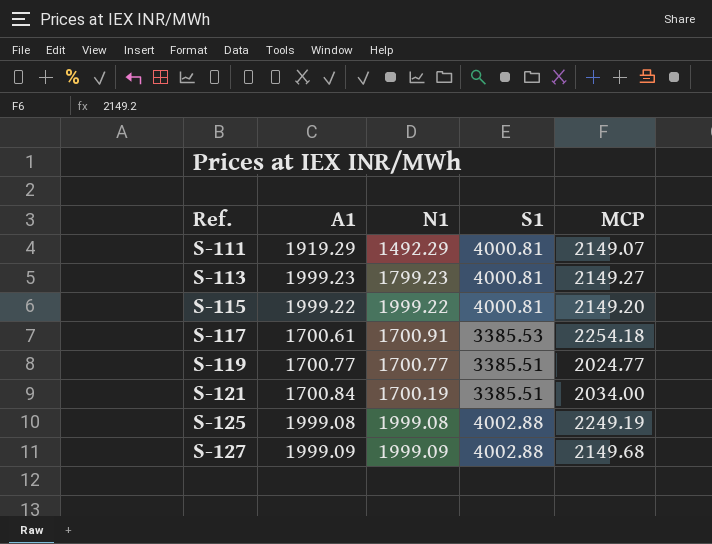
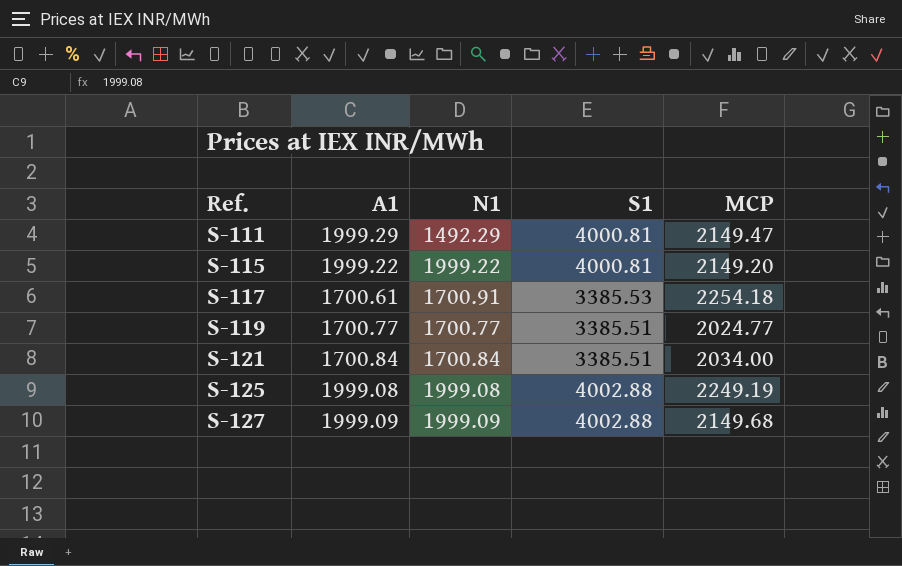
row S-113: 1999.23 | 1799.23 | 4000.81 | 2149.27 -> none
S-111 | A1: 1919.29 -> 1999.29
S-111 | MCP: 2149.07 -> 2149.47
S-121 | N1: 1700.19 -> 1700.84

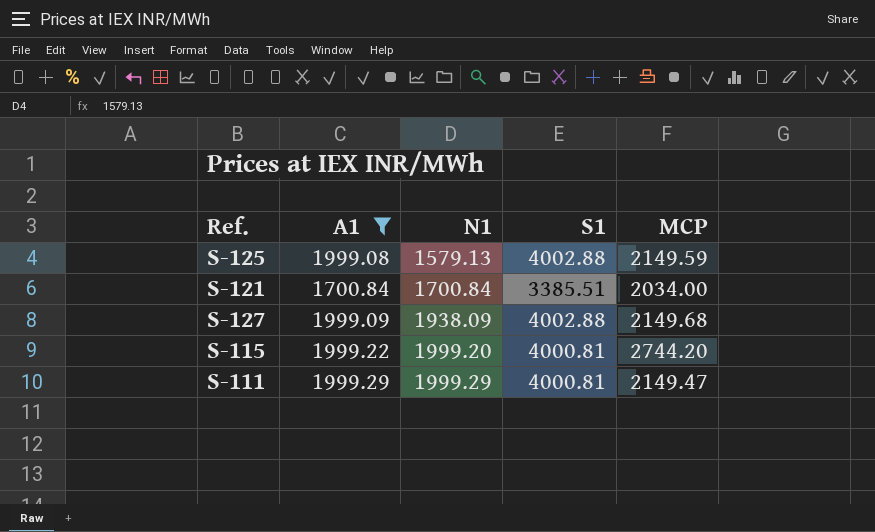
filter: none -> A1 >= 1700.84
row order: Ref. ascending -> N1 ascending
S-125 | N1: 1999.08 -> 1579.13
S-125 | MCP: 2249.19 -> 2149.59
S-127 | N1: 1999.09 -> 1938.09
S-115 | N1: 1999.22 -> 1999.20
S-115 | MCP: 2149.20 -> 2744.20
S-111 | N1: 1492.29 -> 1999.29

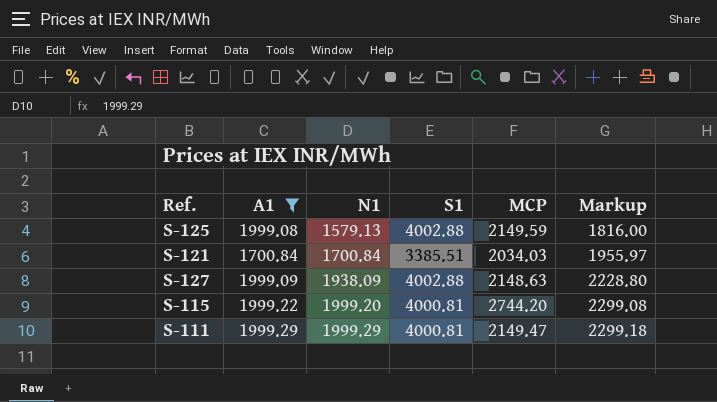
column Markup | formula: none -> [N1] * 1.15
S-121 | MCP: 2034.00 -> 2034.03
S-127 | MCP: 2149.68 -> 2148.63

